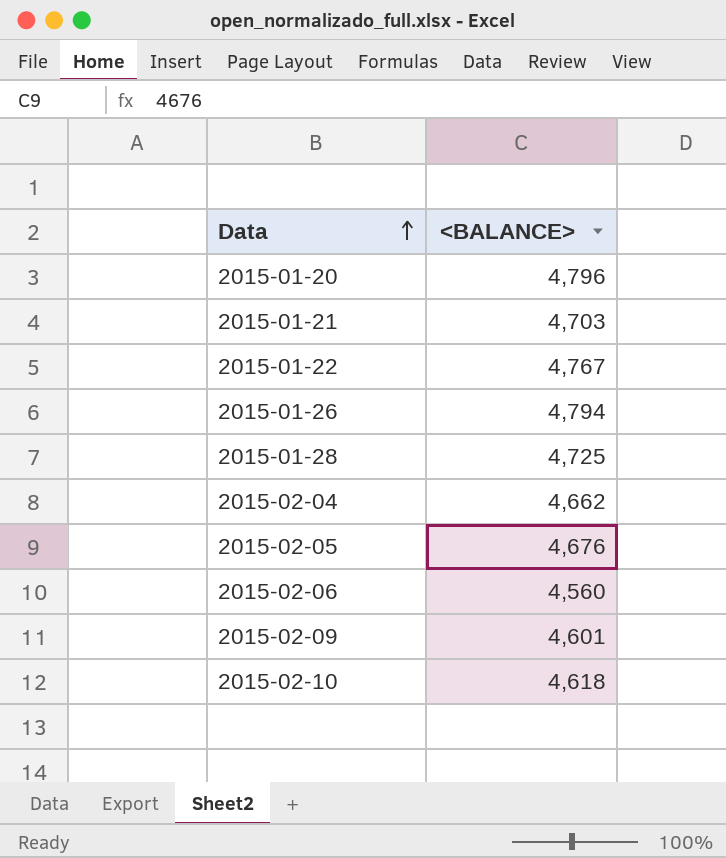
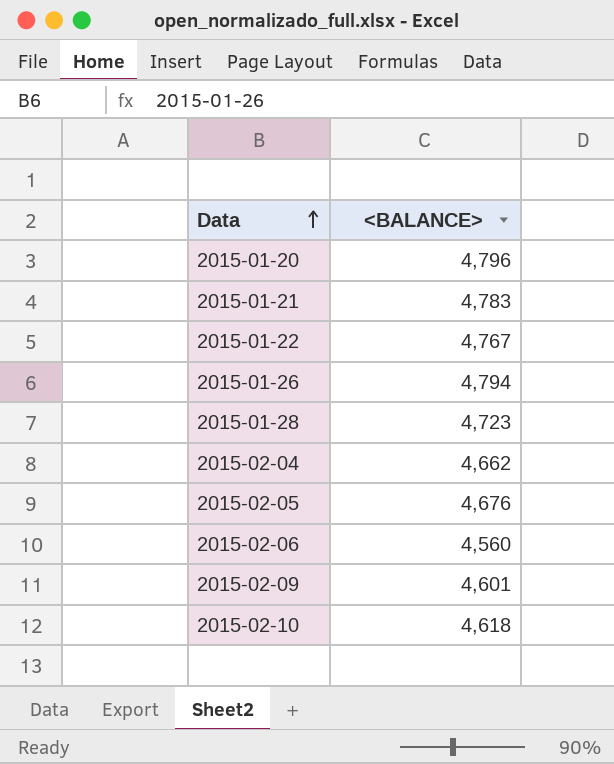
2015-01-21 | <BALANCE>: 4,703 -> 4,783
2015-01-28 | <BALANCE>: 4,725 -> 4,723

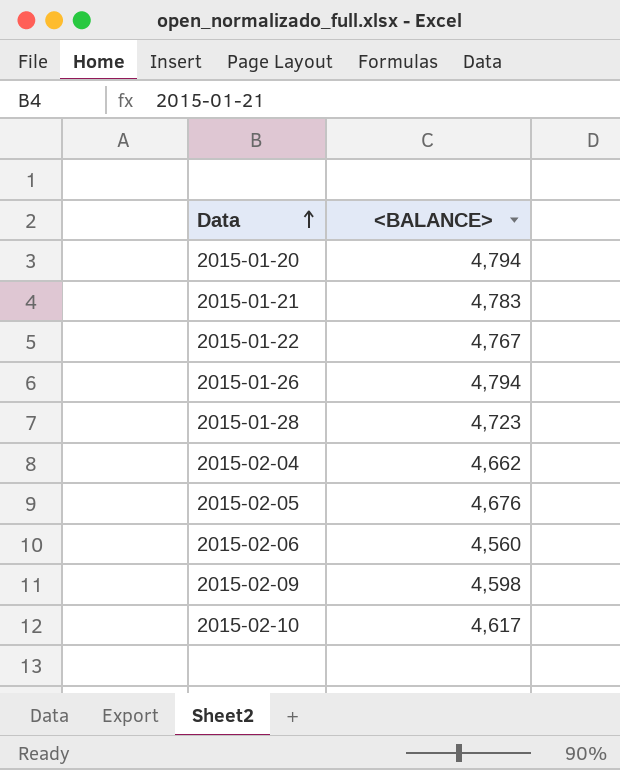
2015-01-20 | <BALANCE>: 4,796 -> 4,794
2015-02-09 | <BALANCE>: 4,601 -> 4,598
2015-02-10 | <BALANCE>: 4,618 -> 4,617

